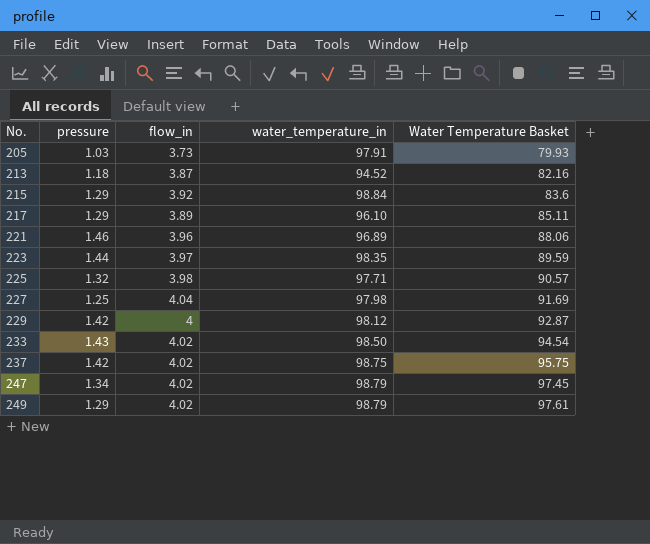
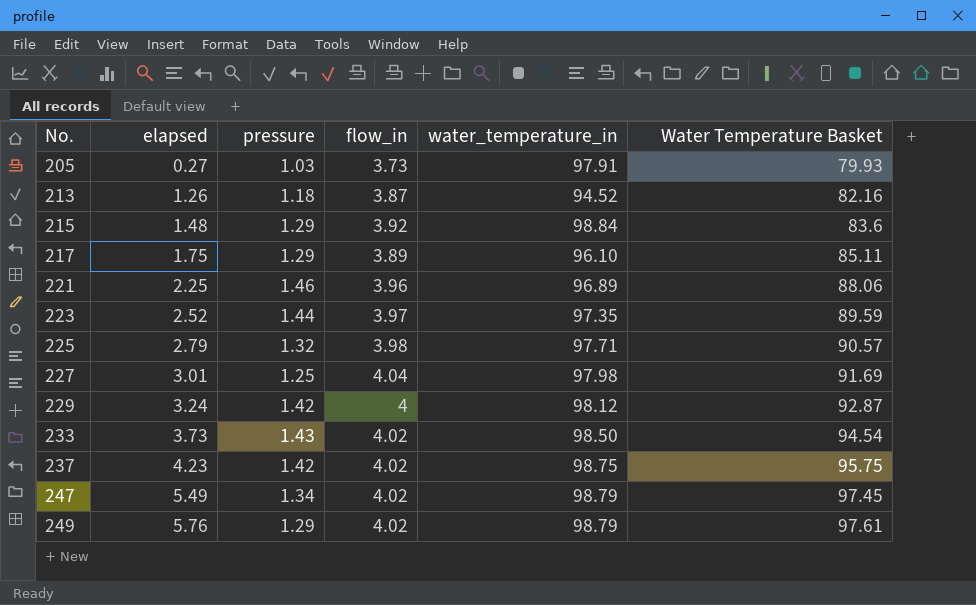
column elapsed | position: none -> 2
223 | water_temperature_in: 98.35 -> 97.35

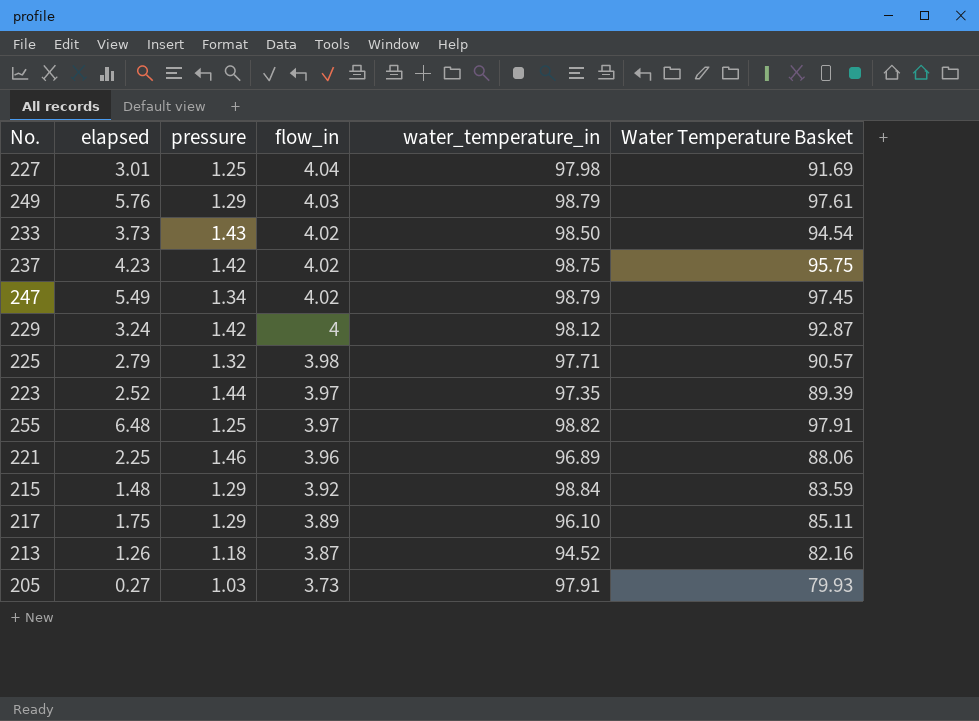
row order: No. ascending -> flow_in descending
249 | flow_in: 4.02 -> 4.03
223 | Water Temperature Basket: 89.59 -> 89.39
row 255: none -> 6.48 | 1.25 | 3.97 | 98.82 | 97.91
215 | Water Temperature Basket: 83.6 -> 83.59

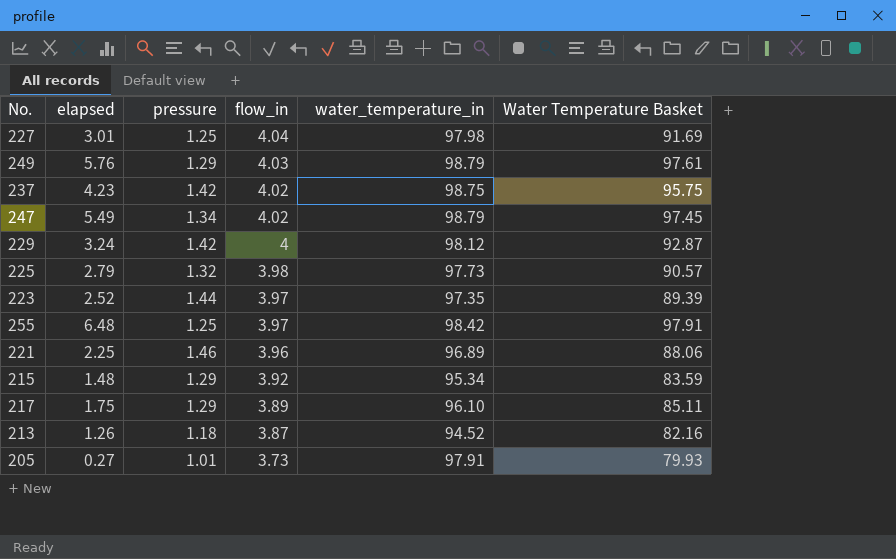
row 233: 3.73 | 1.43 | 4.02 | 98.50 | 94.54 -> none
225 | water_temperature_in: 97.71 -> 97.73
255 | water_temperature_in: 98.82 -> 98.42
215 | water_temperature_in: 98.84 -> 95.34
205 | pressure: 1.03 -> 1.01

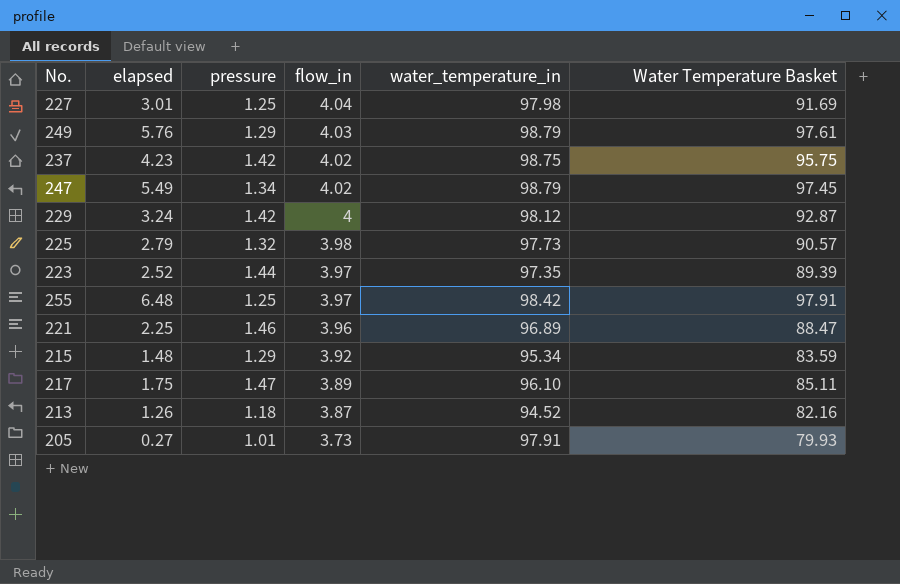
221 | Water Temperature Basket: 88.06 -> 88.47
217 | pressure: 1.29 -> 1.47

